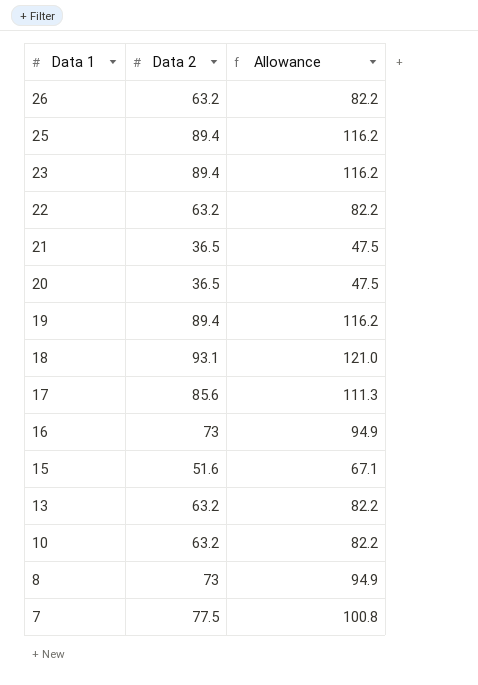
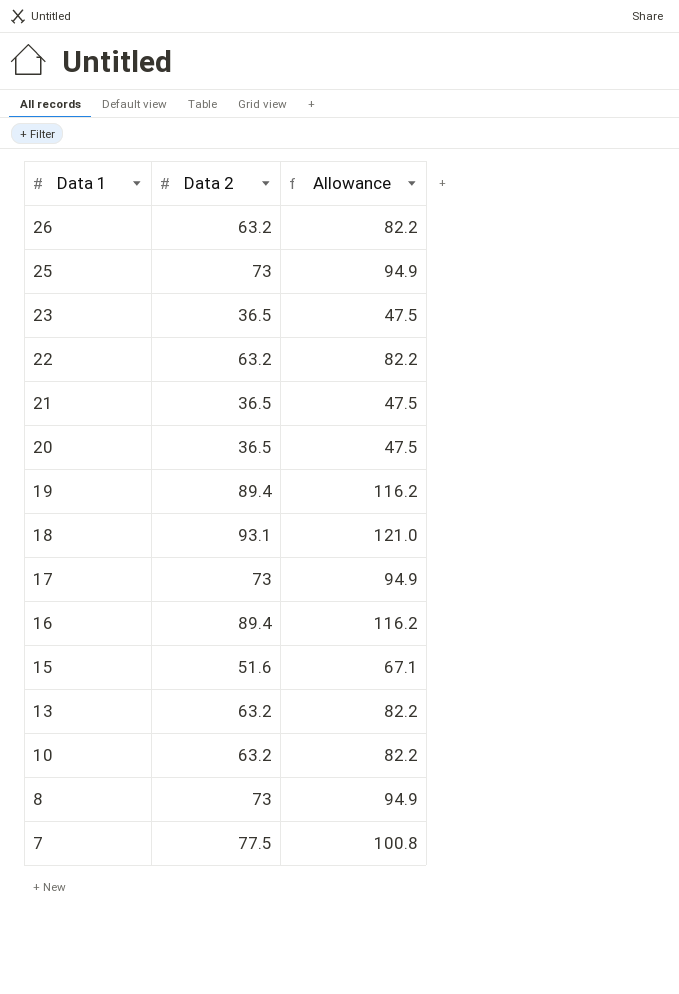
25 | Data 2: 89.4 -> 73
25 | Allowance: 116.2 -> 94.9
23 | Data 2: 89.4 -> 36.5
23 | Allowance: 116.2 -> 47.5
17 | Data 2: 85.6 -> 73
17 | Allowance: 111.3 -> 94.9
16 | Data 2: 73 -> 89.4
16 | Allowance: 94.9 -> 116.2

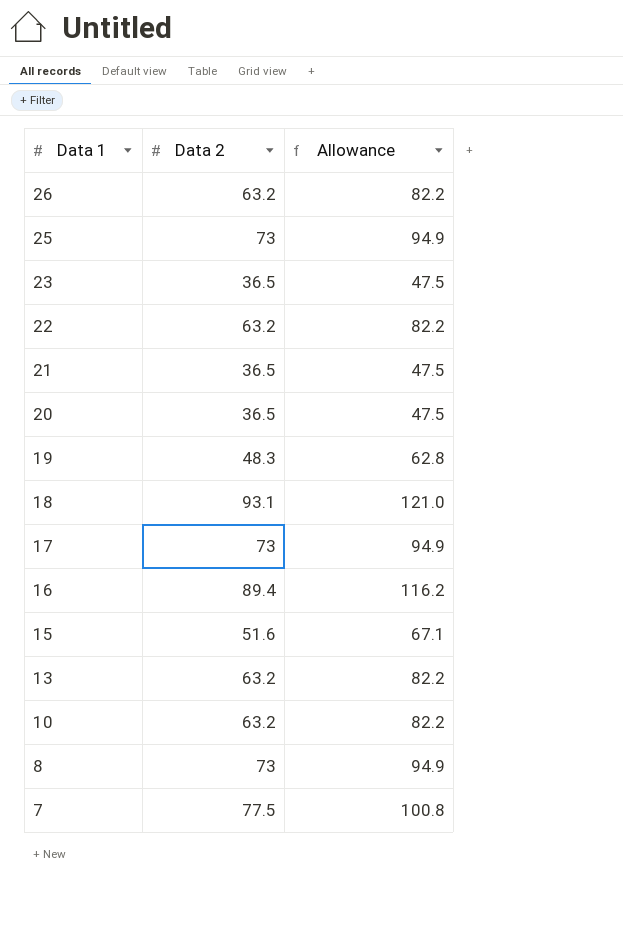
19 | Data 2: 89.4 -> 48.3
19 | Allowance: 116.2 -> 62.8

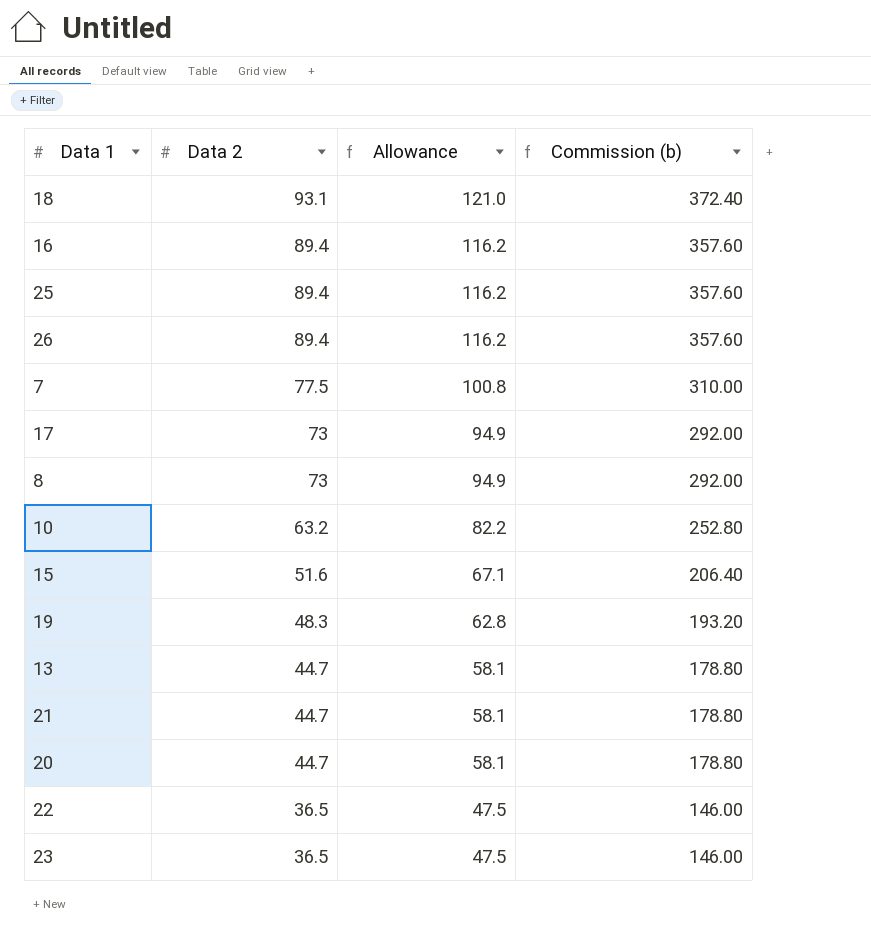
row order: Data 1 descending -> Data 2 descending
column Commission (b) | formula: none -> [Data 2] * 4
25 | Data 2: 73 -> 89.4
25 | Allowance: 94.9 -> 116.2
26 | Data 2: 63.2 -> 89.4
26 | Allowance: 82.2 -> 116.2
13 | Data 2: 63.2 -> 44.7
13 | Allowance: 82.2 -> 58.1
21 | Data 2: 36.5 -> 44.7
21 | Allowance: 47.5 -> 58.1
20 | Data 2: 36.5 -> 44.7
20 | Allowance: 47.5 -> 58.1
22 | Data 2: 63.2 -> 36.5
22 | Allowance: 82.2 -> 47.5

